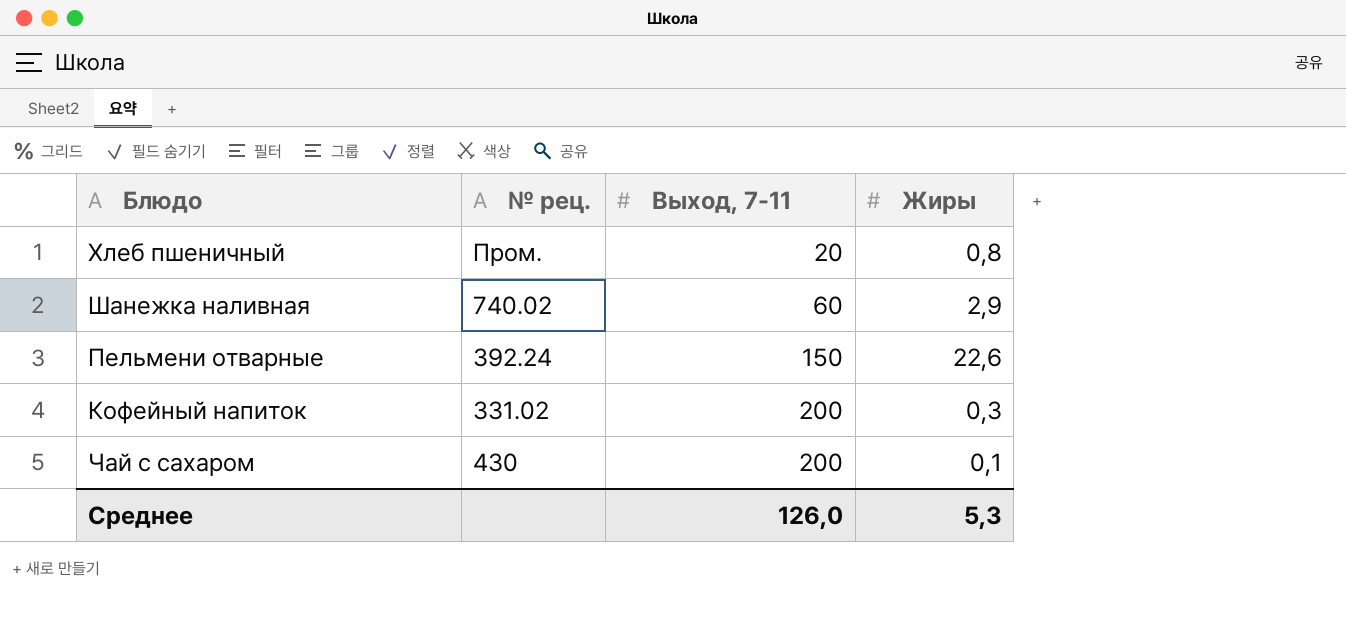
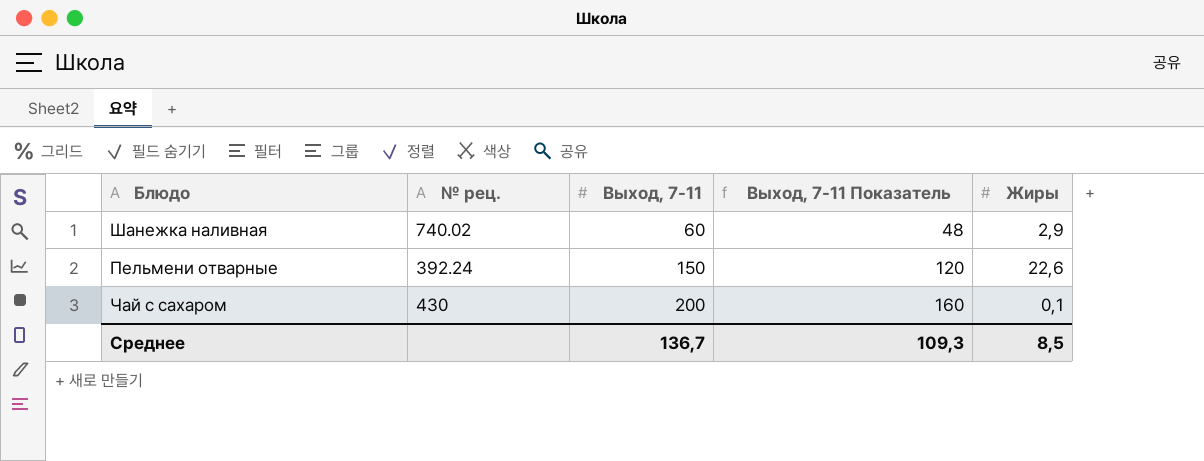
column Выход, 7-11 Показатель | formula: none -> [Выход, 7-11] * 0,8
row Хлеб пшеничный: Пром. | 20 | 0,8 -> none
row Кофейный напиток: 331.02 | 200 | 0,3 -> none
Среднее | Выход, 7-11: 126,0 -> 136,7
Среднее | Жиры: 5,3 -> 8,5

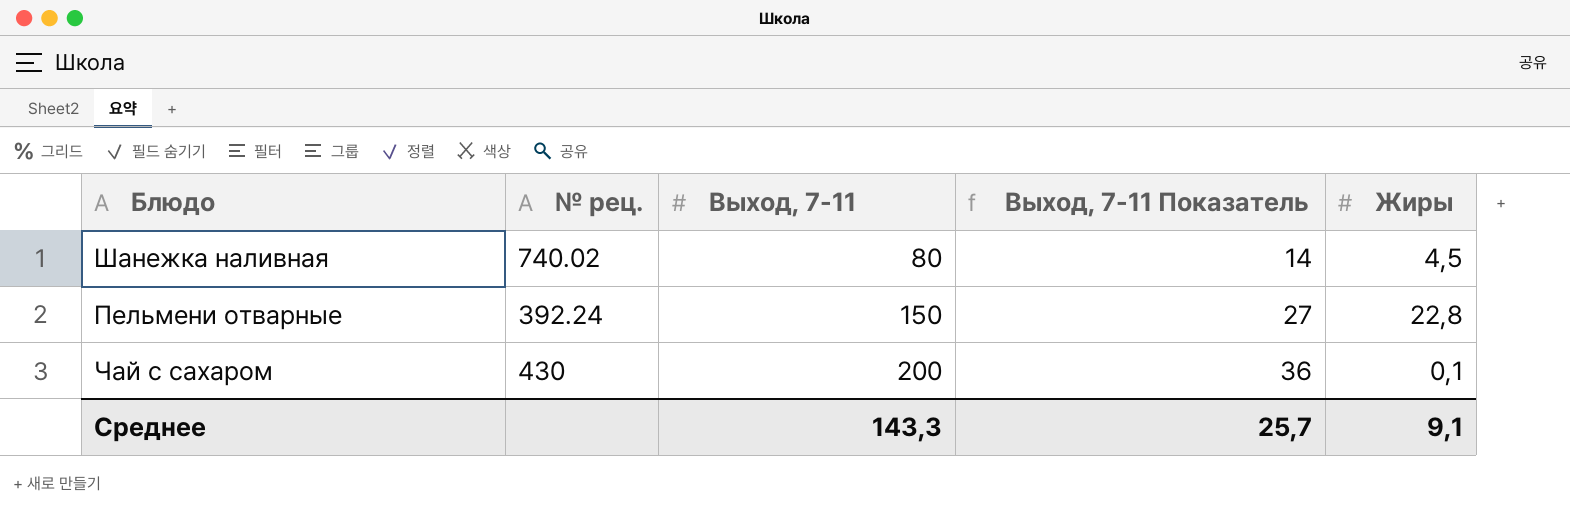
column Выход, 7-11 Показатель | formula: [Выход, 7-11] * 0,8 -> [Выход, 7-11] * 0,18
Шанежка наливная | Выход, 7-11: 60 -> 80
Шанежка наливная | Жиры: 2,9 -> 4,5
Пельмени отварные | Жиры: 22,6 -> 22,8
Среднее | Выход, 7-11: 136,7 -> 143,3
Среднее | Выход, 7-11 Показатель: 109,3 -> 25,7
Среднее | Жиры: 8,5 -> 9,1

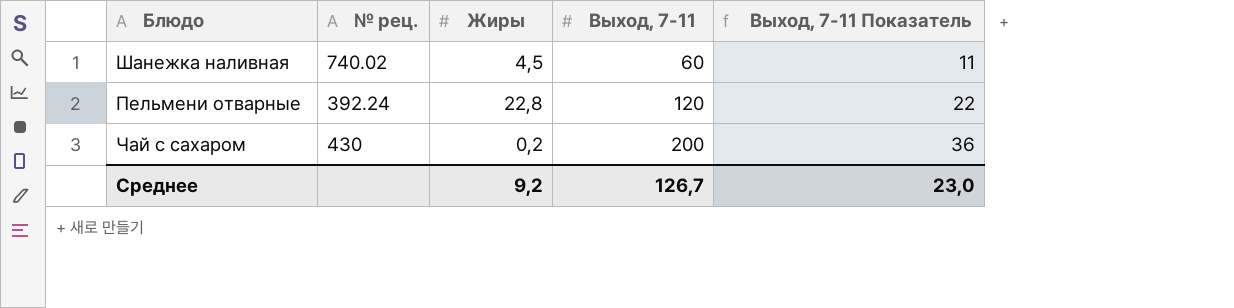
column Жиры | position: 5 -> 3
Шанежка наливная | Выход, 7-11: 80 -> 60
Шанежка наливная | Выход, 7-11 Показатель: 14 -> 11
Пельмени отварные | Выход, 7-11: 150 -> 120
Пельмени отварные | Выход, 7-11 Показатель: 27 -> 22
Чай с сахаром | Жиры: 0,1 -> 0,2
Среднее | Жиры: 9,1 -> 9,2
Среднее | Выход, 7-11: 143,3 -> 126,7
Среднее | Выход, 7-11 Показатель: 25,7 -> 23,0

